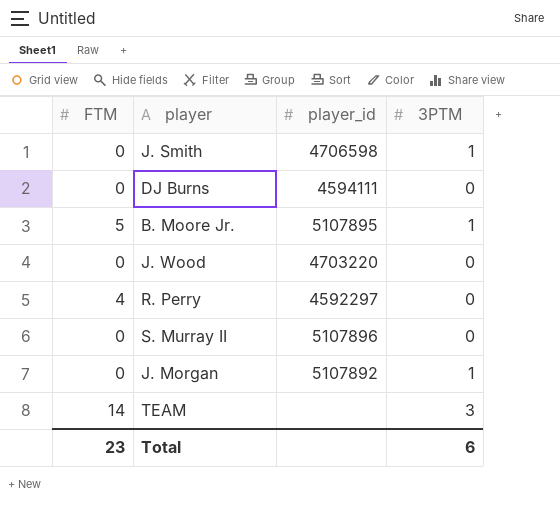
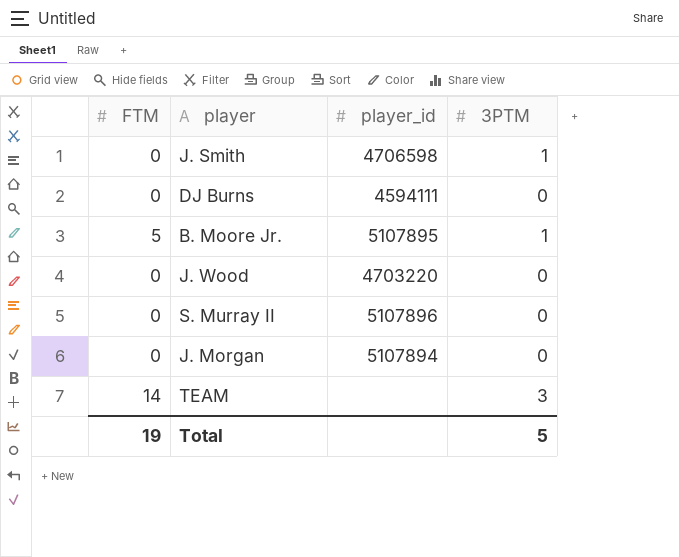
row R. Perry: 4 | 4592297 | 0 -> none
J. Morgan | player_id: 5107892 -> 5107894
J. Morgan | 3PTM: 1 -> 0
Total | FTM: 23 -> 19
Total | 3PTM: 6 -> 5

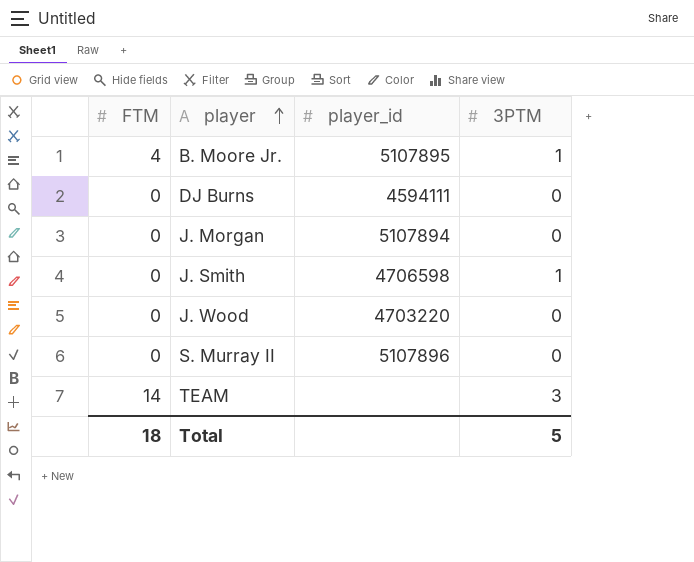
row order: none -> player ascending
B. Moore Jr. | FTM: 5 -> 4
Total | FTM: 19 -> 18

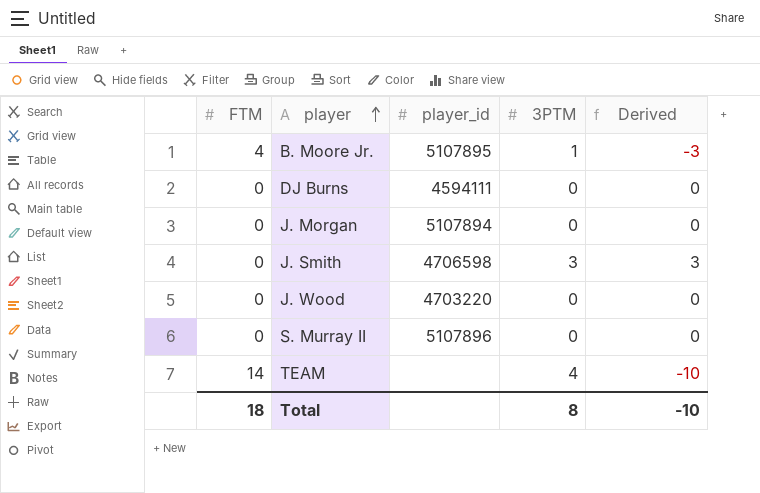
column Derived | formula: none -> [3PTM] - [FTM]
J. Smith | 3PTM: 1 -> 3
TEAM | 3PTM: 3 -> 4
Total | 3PTM: 5 -> 8

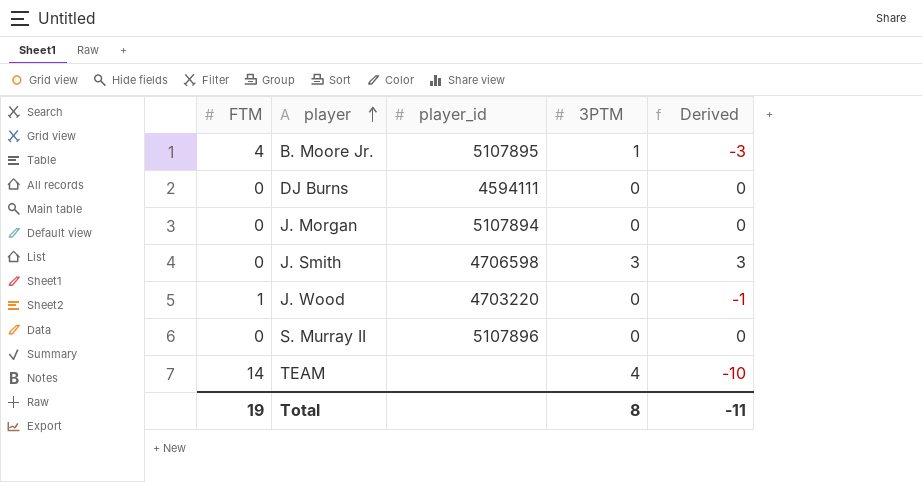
J. Wood | FTM: 0 -> 1
J. Wood | Derived: 0 -> -1
Total | FTM: 18 -> 19
Total | Derived: -10 -> -11

